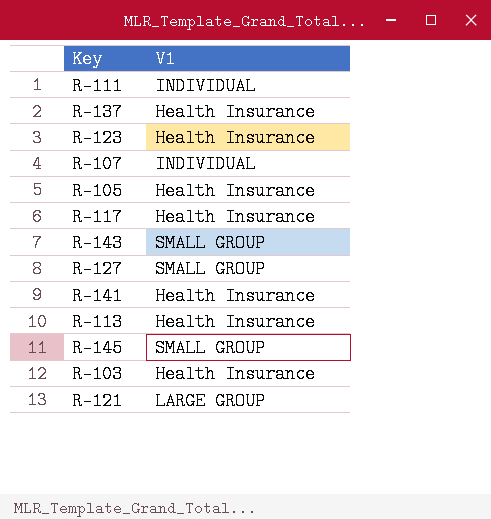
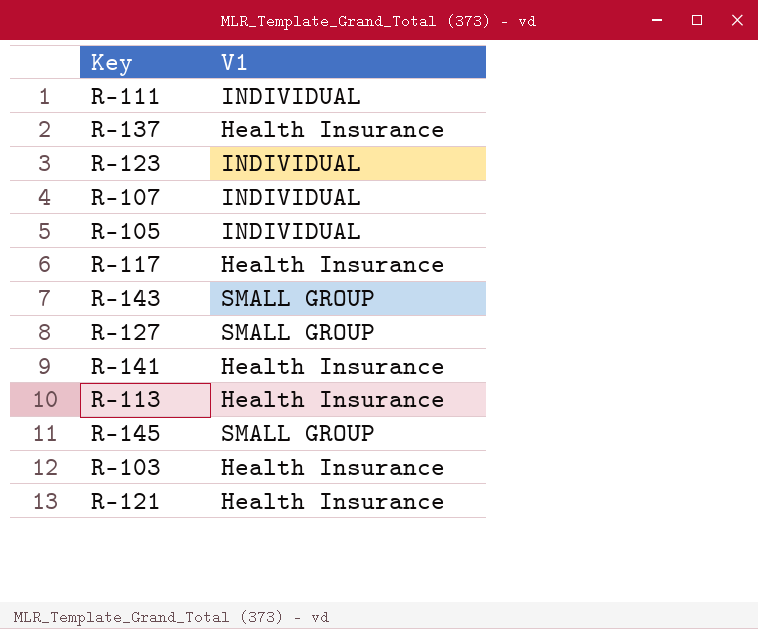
R-123 | V1: Health Insurance -> INDIVIDUAL
R-105 | V1: Health Insurance -> INDIVIDUAL
R-121 | V1: LARGE GROUP -> Health Insurance

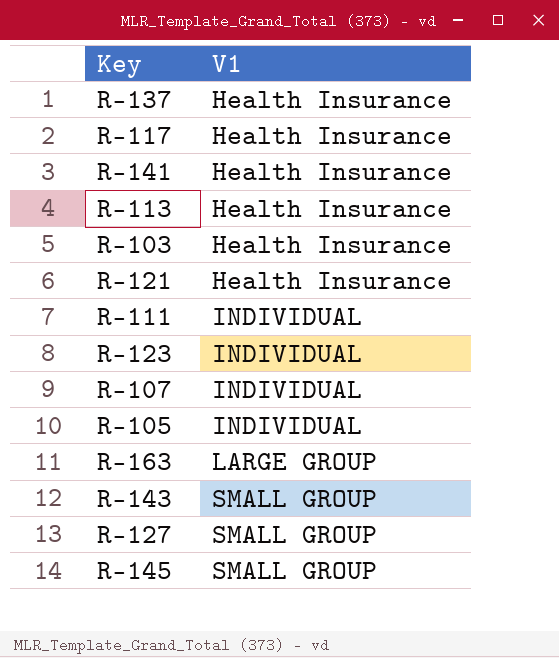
row order: none -> V1 ascending
row R-163: none -> LARGE GROUP

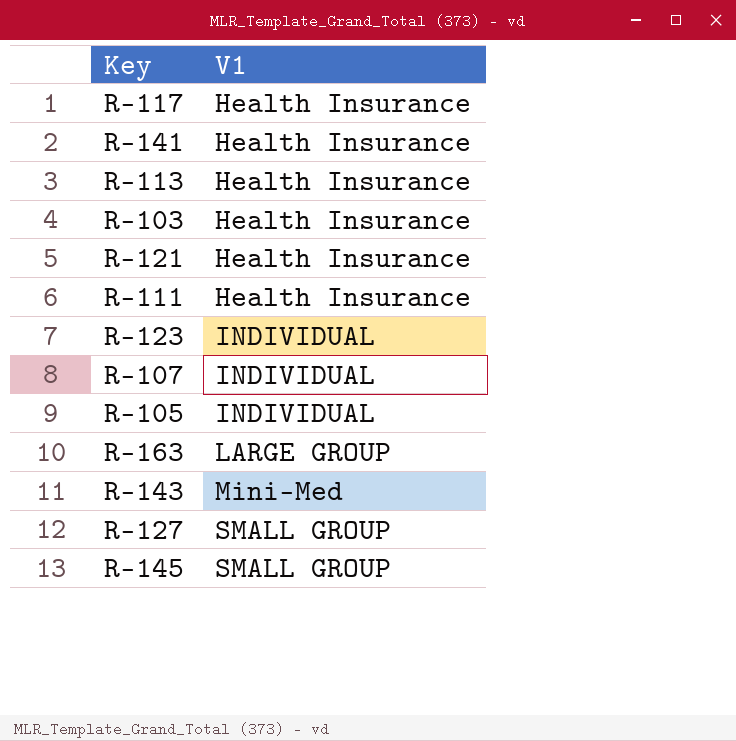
row R-137: Health Insurance -> none
R-111 | V1: INDIVIDUAL -> Health Insurance
R-143 | V1: SMALL GROUP -> Mini-Med

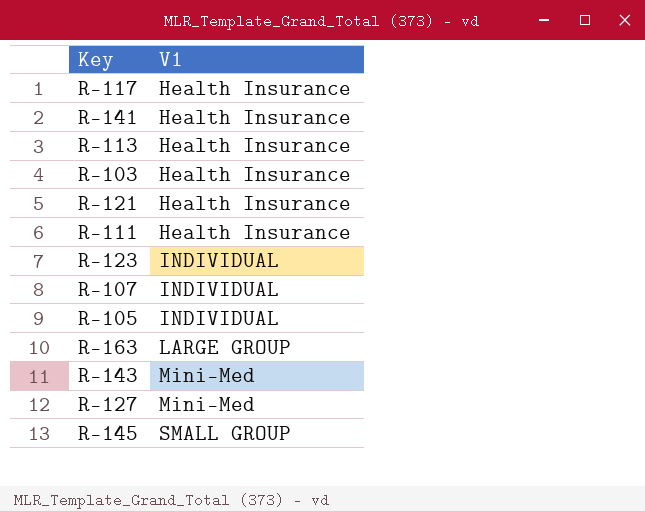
R-127 | V1: SMALL GROUP -> Mini-Med

